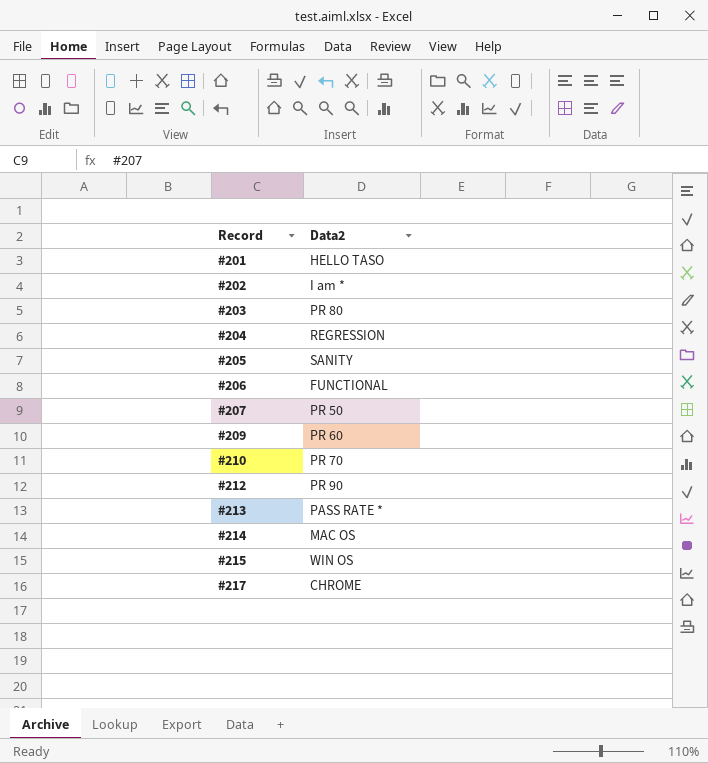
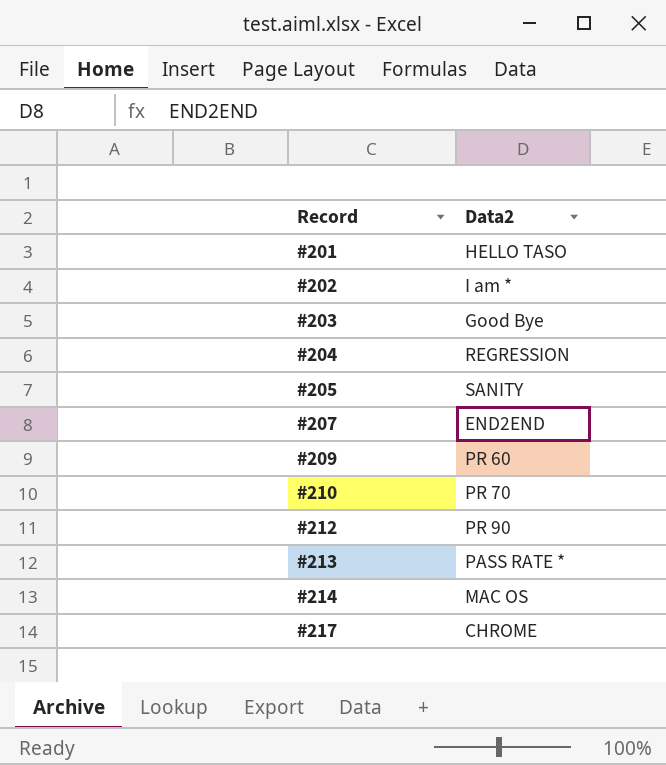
row #206: FUNCTIONAL -> none
row #215: WIN OS -> none
#203 | Data2: PR 80 -> Good Bye
#207 | Data2: PR 50 -> END2END

